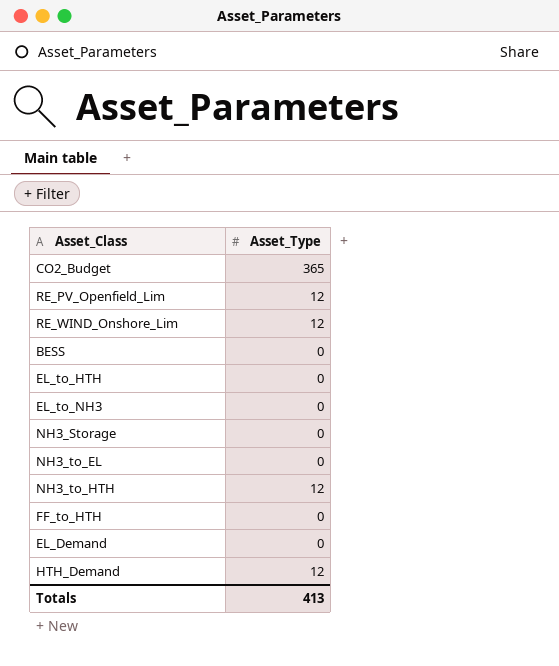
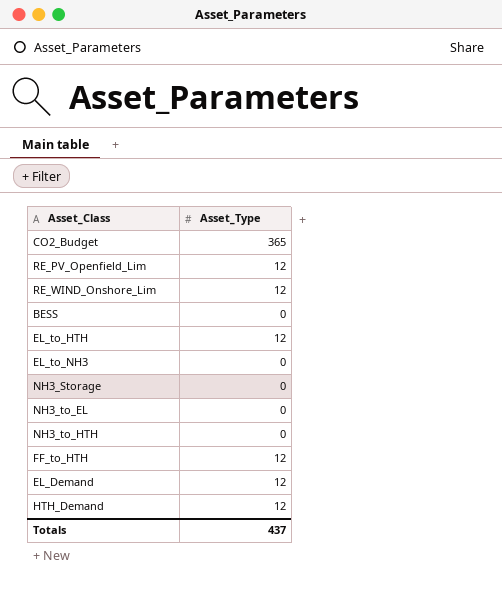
EL_to_HTH | Asset_Type: 0 -> 12
NH3_to_HTH | Asset_Type: 12 -> 0
FF_to_HTH | Asset_Type: 0 -> 12
EL_Demand | Asset_Type: 0 -> 12
Totals | Asset_Type: 413 -> 437

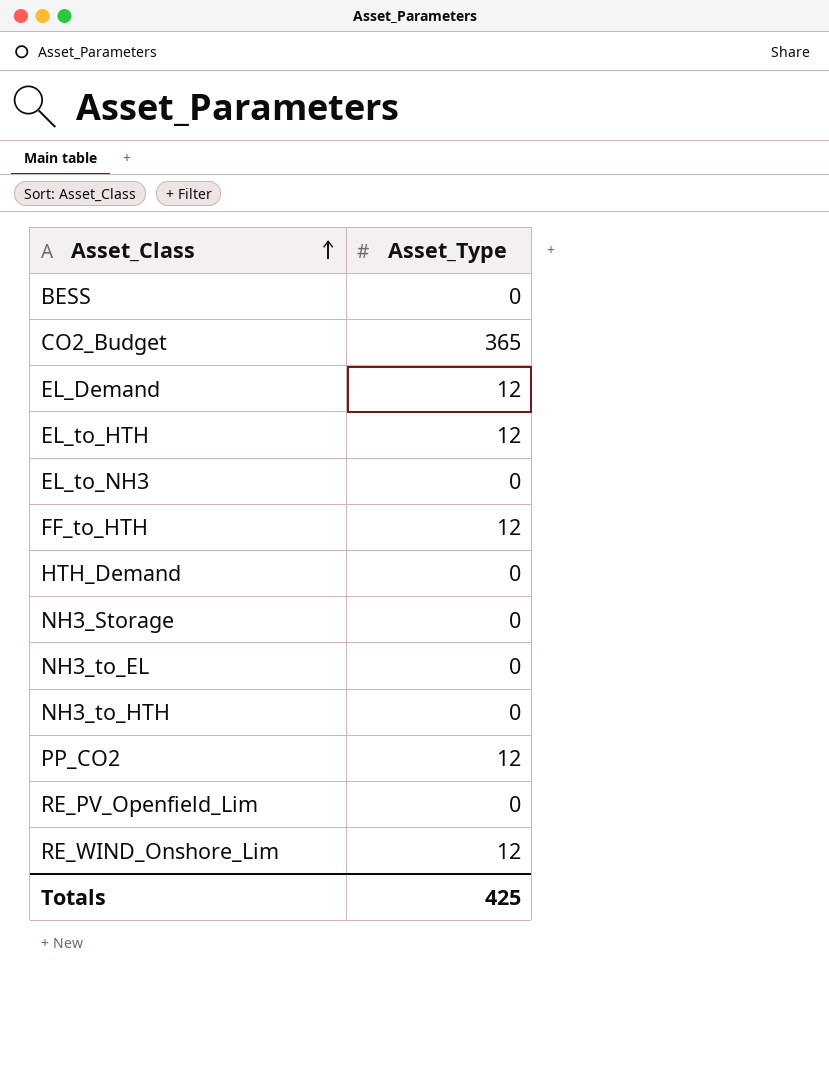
row order: none -> Asset_Class ascending
HTH_Demand | Asset_Type: 12 -> 0
row PP_CO2: none -> 12
RE_PV_Openfield_Lim | Asset_Type: 12 -> 0
Totals | Asset_Type: 437 -> 425

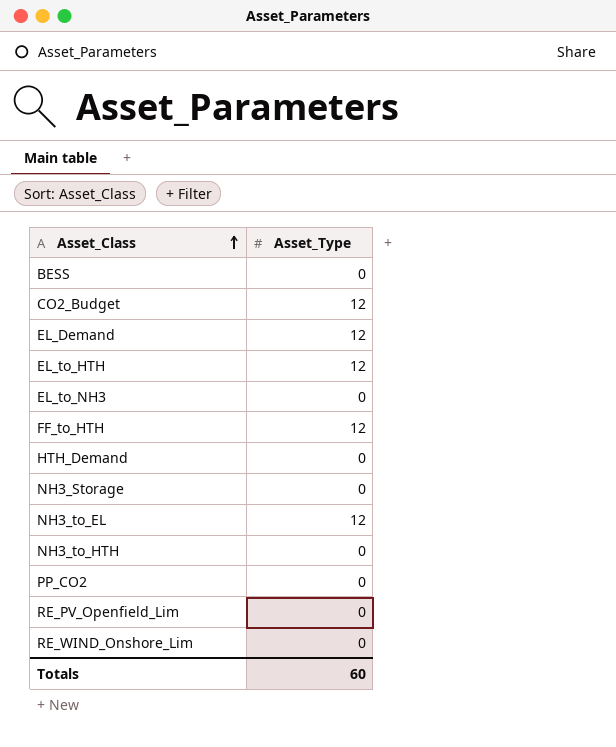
CO2_Budget | Asset_Type: 365 -> 12
NH3_to_EL | Asset_Type: 0 -> 12
PP_CO2 | Asset_Type: 12 -> 0
RE_WIND_Onshore_Lim | Asset_Type: 12 -> 0
Totals | Asset_Type: 425 -> 60

